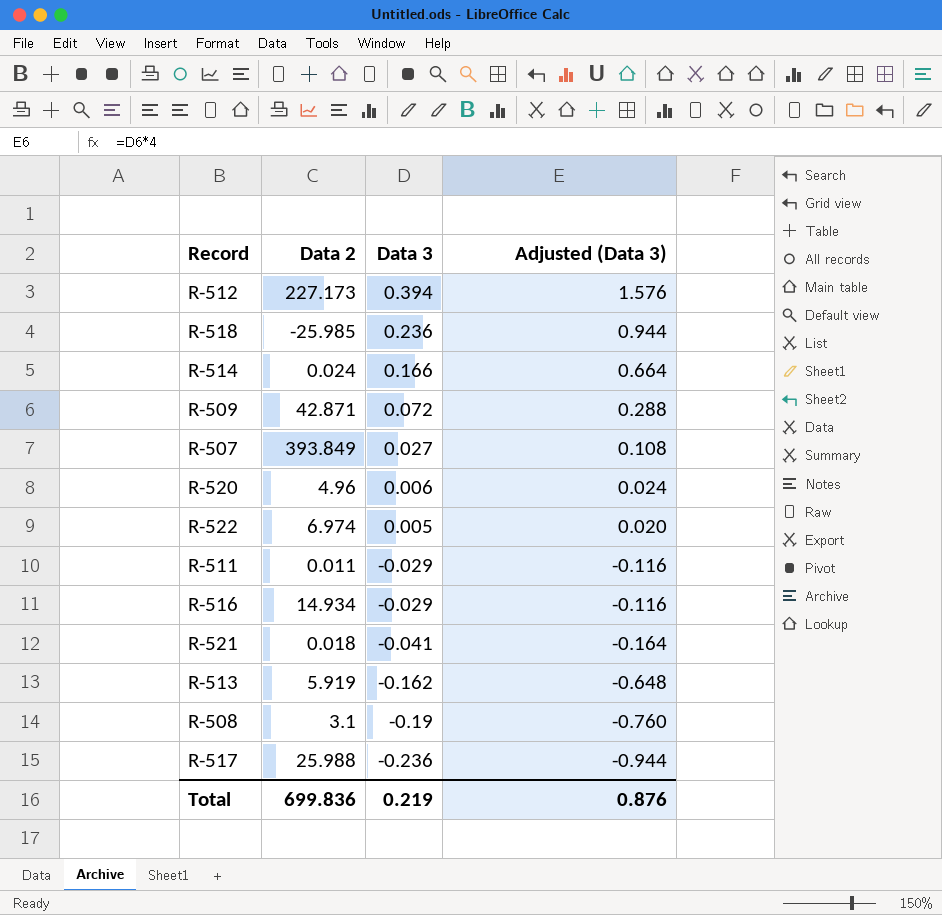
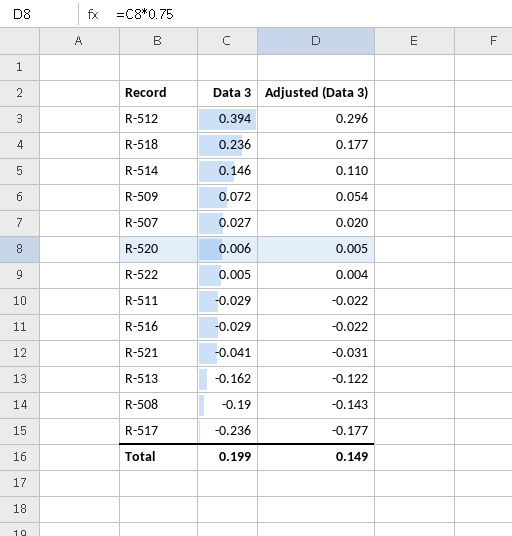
column Data 2 | position: 2 -> none
column Adjusted (Data 3) | formula: [Data 3] * 4 -> [Data 3] * 0.75
R-514 | Data 3: 0.166 -> 0.146
Total | Data 3: 0.219 -> 0.199
Total | Adjusted (Data 3): 0.876 -> 0.149

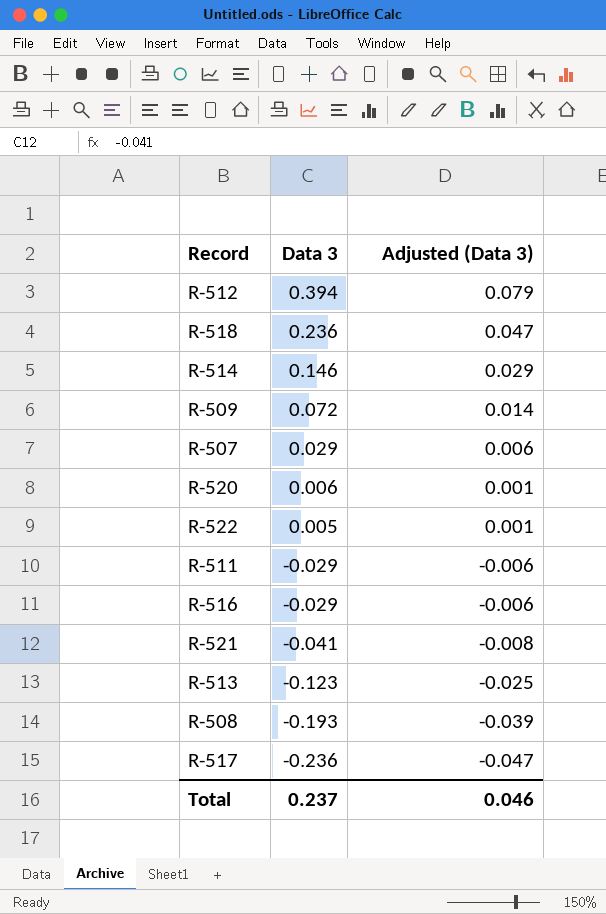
column Adjusted (Data 3) | formula: [Data 3] * 0.75 -> [Data 3] * 0.2
R-507 | Data 3: 0.027 -> 0.029
R-513 | Data 3: -0.162 -> -0.123
R-508 | Data 3: -0.19 -> -0.193
Total | Data 3: 0.199 -> 0.237
Total | Adjusted (Data 3): 0.149 -> 0.046

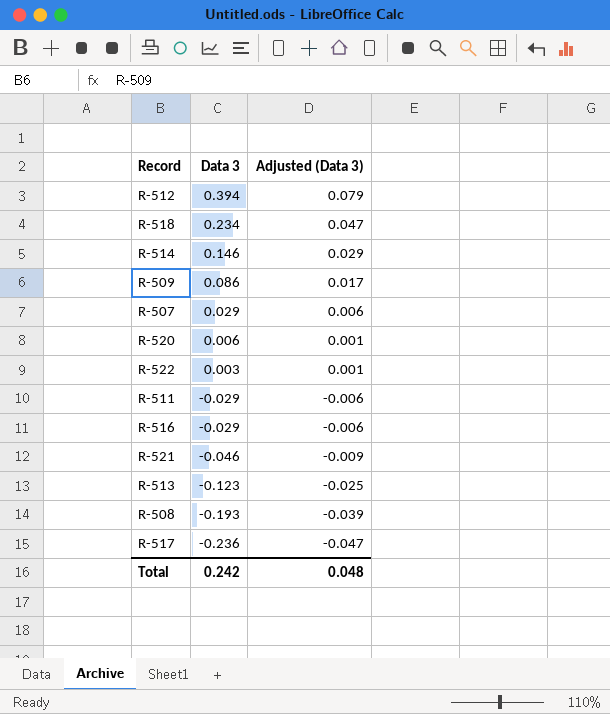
R-518 | Data 3: 0.236 -> 0.234
R-509 | Data 3: 0.072 -> 0.086
R-509 | Adjusted (Data 3): 0.014 -> 0.017
R-522 | Data 3: 0.005 -> 0.003
R-521 | Data 3: -0.041 -> -0.046
R-521 | Adjusted (Data 3): -0.008 -> -0.009
Total | Data 3: 0.237 -> 0.242
Total | Adjusted (Data 3): 0.046 -> 0.048

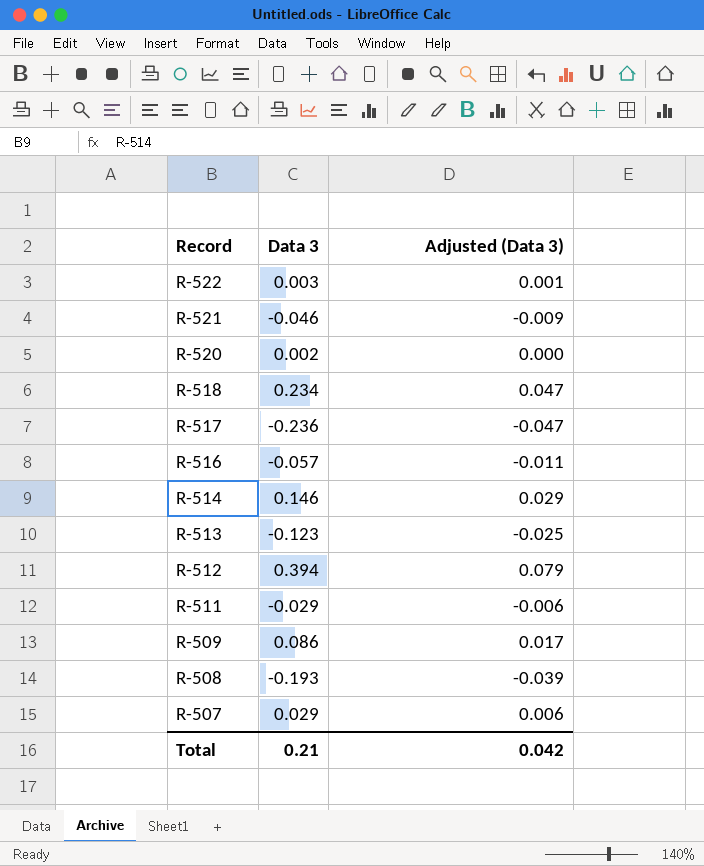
row order: Data 3 descending -> Record descending
R-520 | Data 3: 0.006 -> 0.002
R-520 | Adjusted (Data 3): 0.001 -> 0.000
R-516 | Data 3: -0.029 -> -0.057
R-516 | Adjusted (Data 3): -0.006 -> -0.011
Total | Data 3: 0.242 -> 0.21
Total | Adjusted (Data 3): 0.048 -> 0.042

